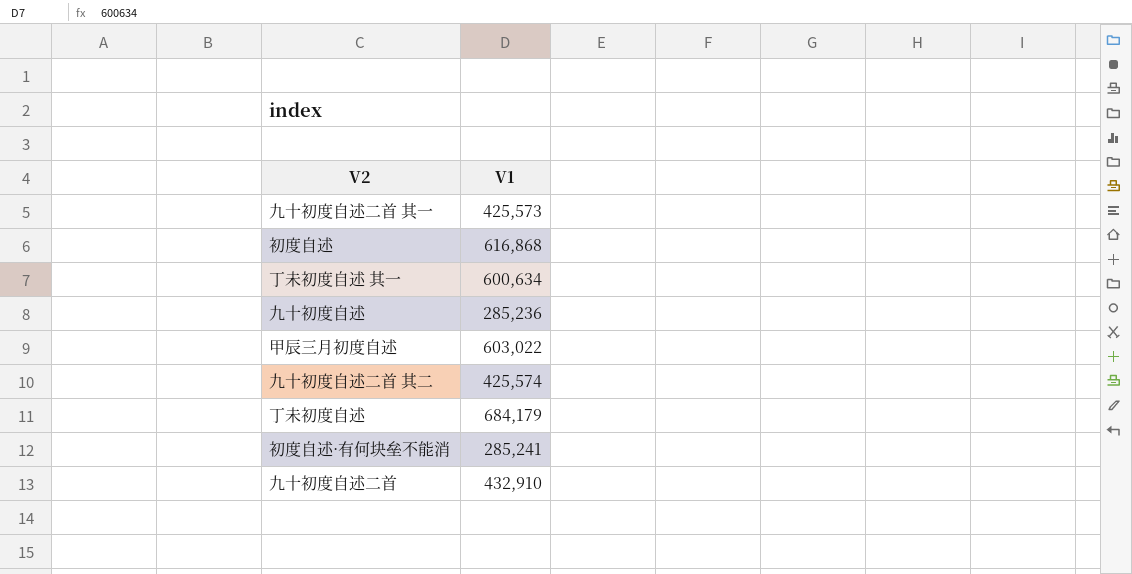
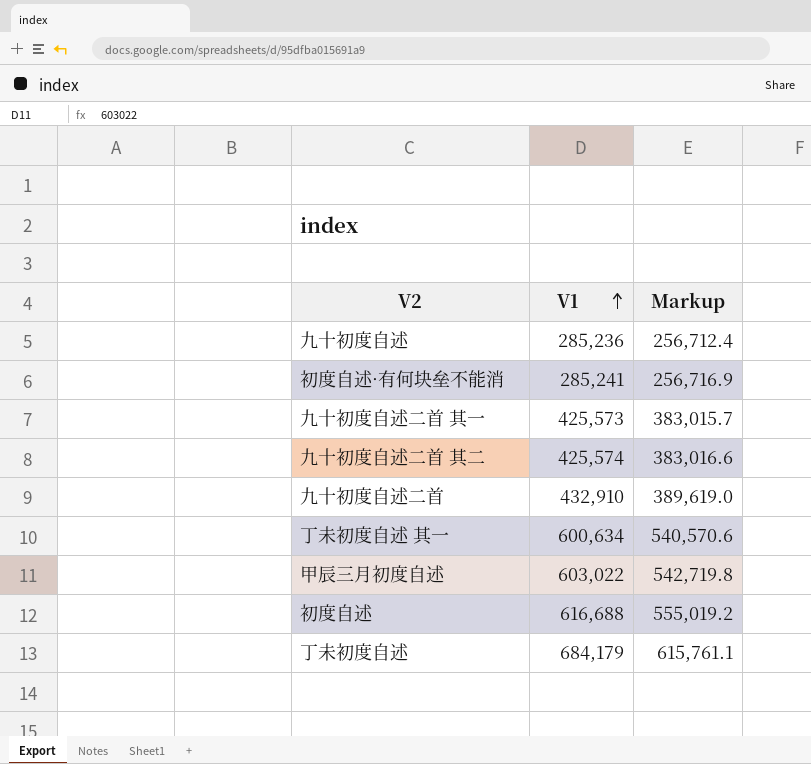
row order: none -> V1 ascending
column Markup | formula: none -> [V1] * 0.9
初度自述 | V1: 616,868 -> 616,688

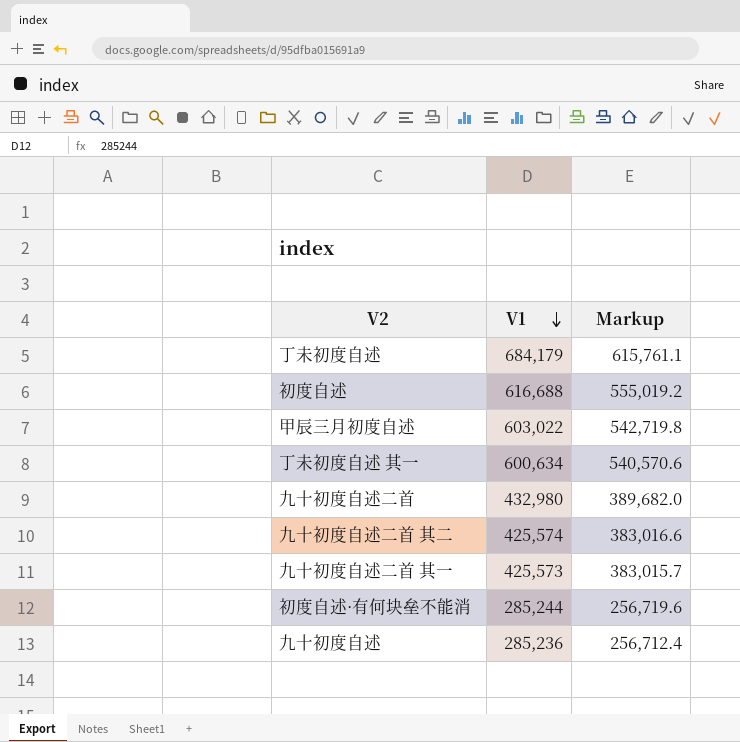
row order: V1 ascending -> V1 descending
九十初度自述二首 | V1: 432,910 -> 432,980
九十初度自述二首 | Markup: 389,619.0 -> 389,682.0
初度自述·有何块垒不能消 | V1: 285,241 -> 285,244
初度自述·有何块垒不能消 | Markup: 256,716.9 -> 256,719.6

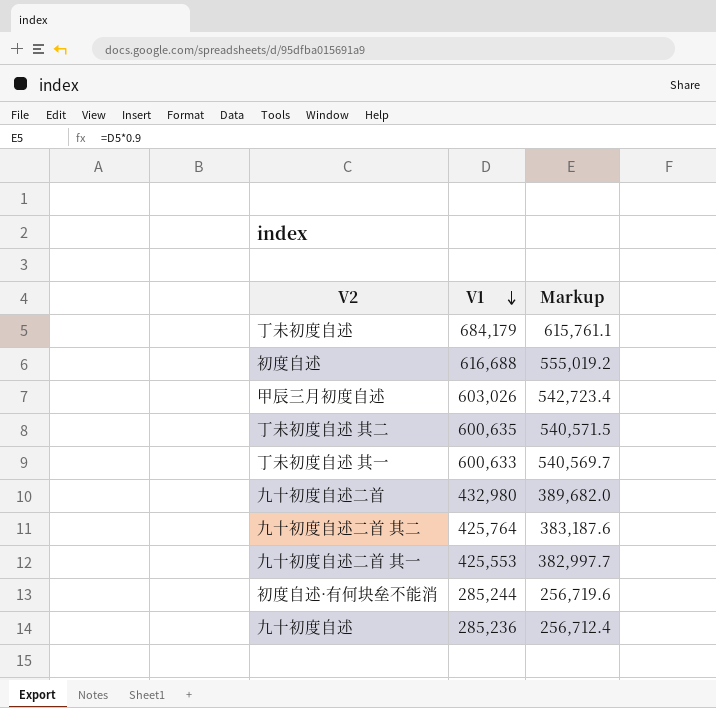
甲辰三月初度自述 | V1: 603,022 -> 603,026
甲辰三月初度自述 | Markup: 542,719.8 -> 542,723.4
row 丁未初度自述 其二: none -> 600,635 | 540,571.5
丁未初度自述 其一 | V1: 600,634 -> 600,633
丁未初度自述 其一 | Markup: 540,570.6 -> 540,569.7
九十初度自述二首 其二 | V1: 425,574 -> 425,764
九十初度自述二首 其二 | Markup: 383,016.6 -> 383,187.6
九十初度自述二首 其一 | V1: 425,573 -> 425,553
九十初度自述二首 其一 | Markup: 383,015.7 -> 382,997.7

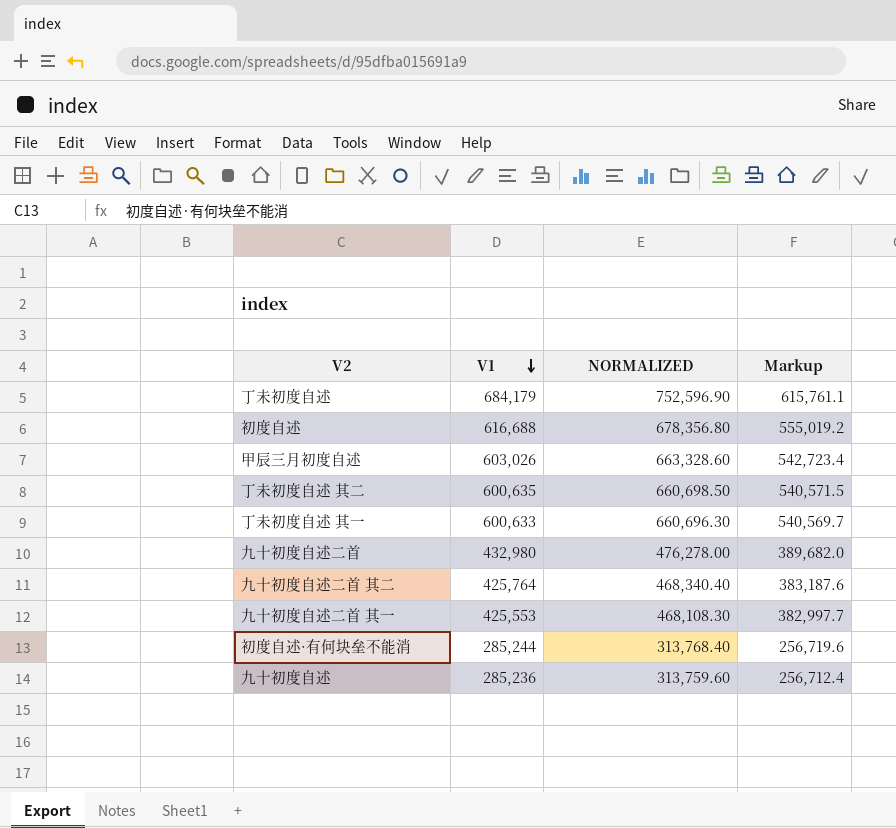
column NORMALIZED | formula: none -> [V1] * 1.1

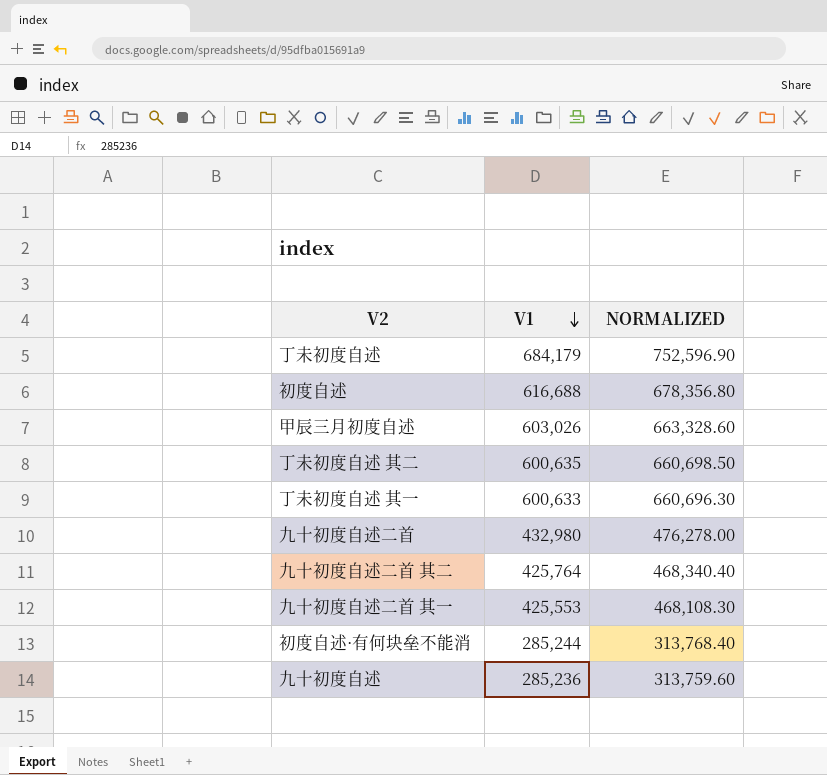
column Markup | formula: [V1] * 0.9 -> none

